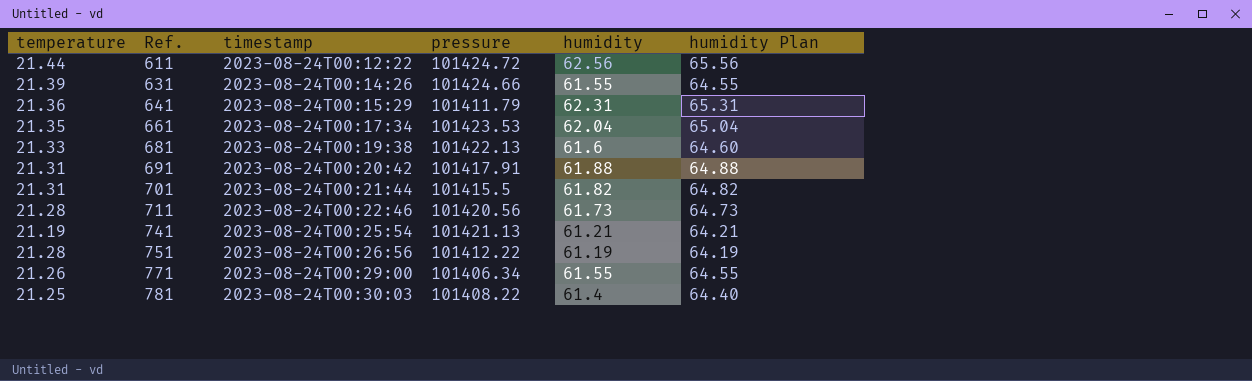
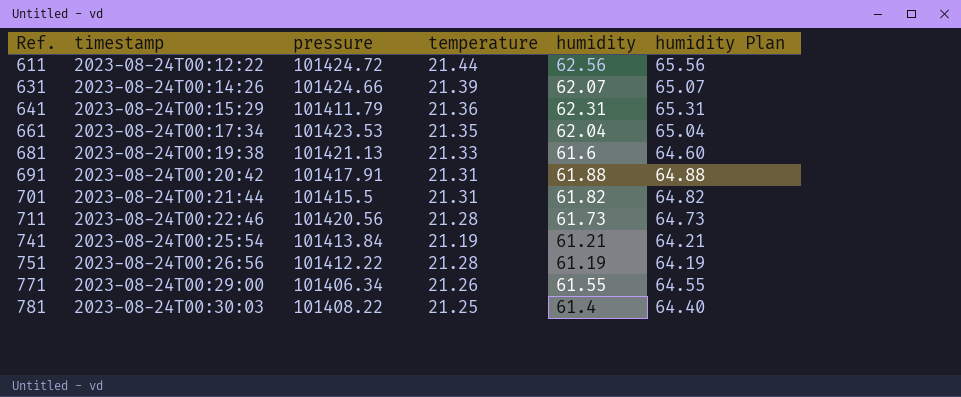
column temperature | position: 1 -> 4
631 | humidity: 61.55 -> 62.07
631 | humidity Plan: 64.55 -> 65.07
681 | pressure: 101422.13 -> 101421.13
741 | pressure: 101421.13 -> 101413.84

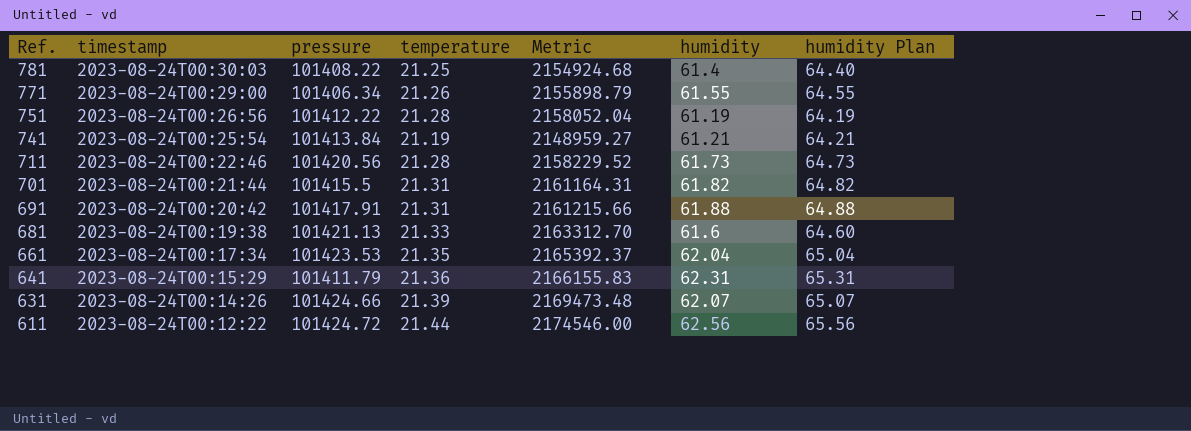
row order: Ref. ascending -> Ref. descending
column Metric | formula: none -> [pressure] * [temperature]

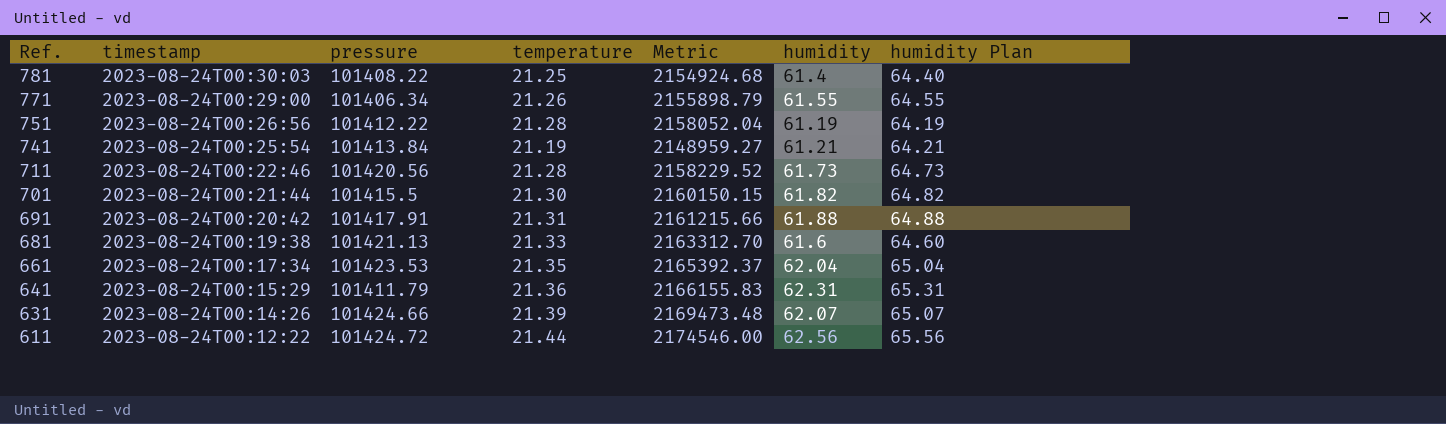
701 | temperature: 21.31 -> 21.30
701 | Metric: 2161164.31 -> 2160150.15

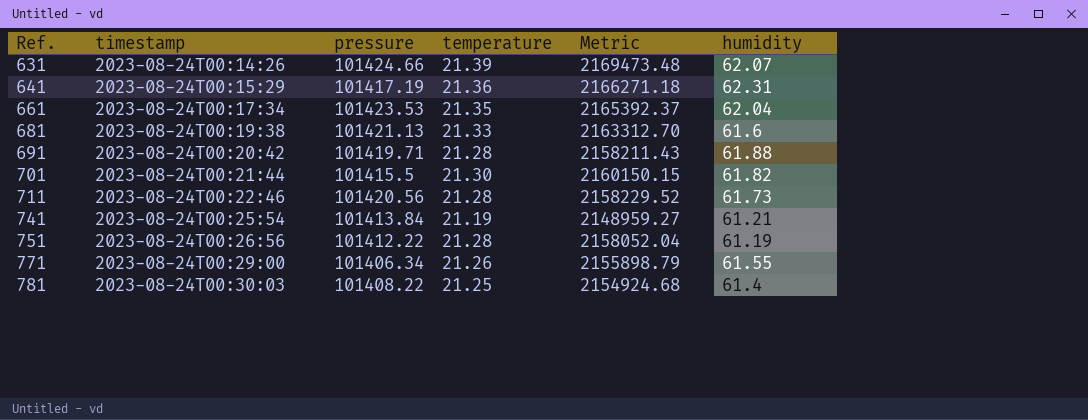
row order: Ref. descending -> Ref. ascending
column humidity Plan | formula: [humidity] + 3 -> none
row 611: 2023-08-24T00:12:22 | 101424.72 | 21.44 | 2174546.00 | 62.56 | 65.56 -> none
641 | pressure: 101411.79 -> 101417.19
641 | Metric: 2166155.83 -> 2166271.18
691 | pressure: 101417.91 -> 101419.71
691 | temperature: 21.31 -> 21.28
691 | Metric: 2161215.66 -> 2158211.43

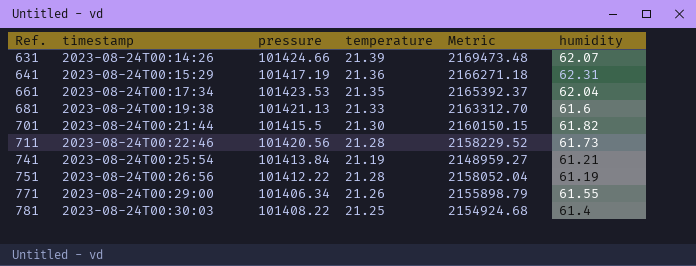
row 691: 2023-08-24T00:20:42 | 101419.71 | 21.28 | 2158211.43 | 61.88 -> none

